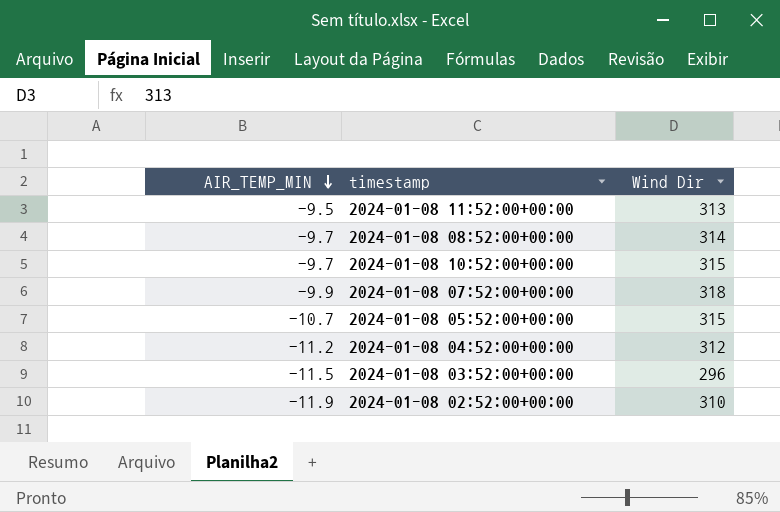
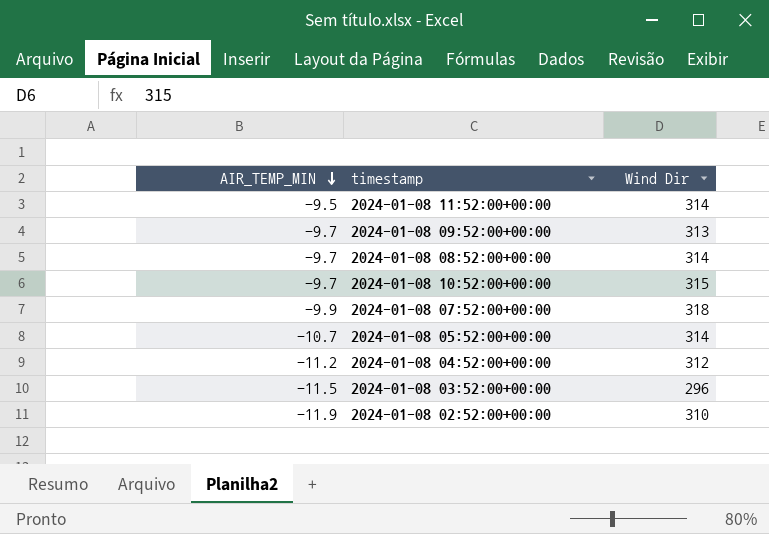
2024-01-08 11:52:00+00:00 | Wind Dir: 313 -> 314
row 2024-01-08 09:52:00+00:00: none -> -9.7 | 313
2024-01-08 05:52:00+00:00 | Wind Dir: 315 -> 314

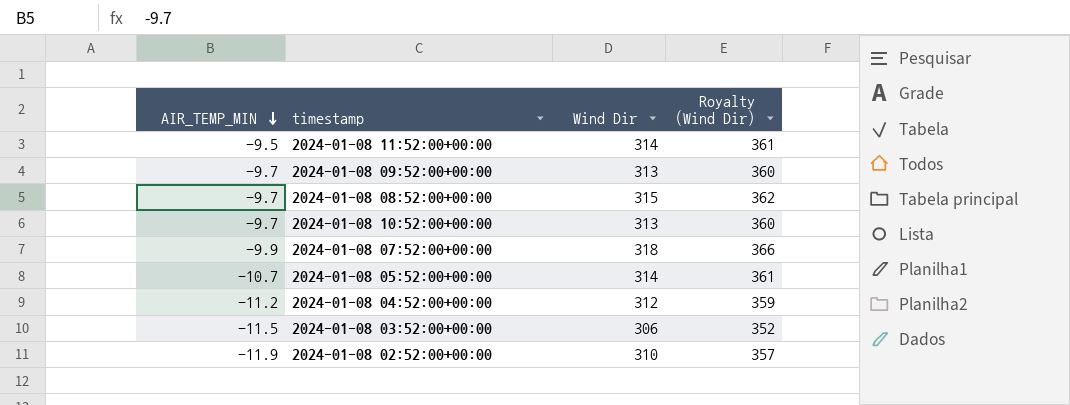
column Royalty (Wind Dir) | formula: none -> [Wind Dir] * 1.15
2024-01-08 08:52:00+00:00 | Wind Dir: 314 -> 315
2024-01-08 10:52:00+00:00 | Wind Dir: 315 -> 313
2024-01-08 03:52:00+00:00 | Wind Dir: 296 -> 306

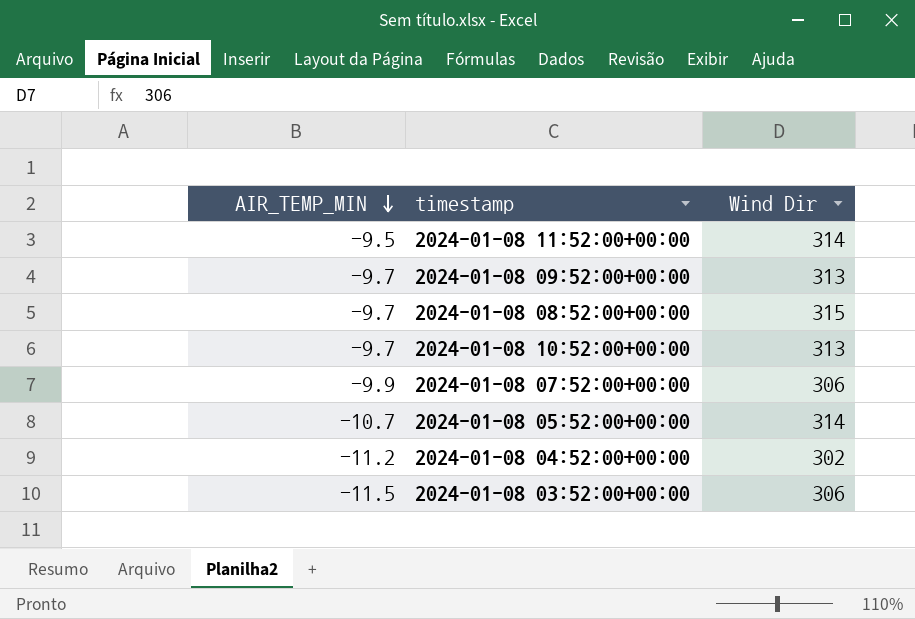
column Royalty (Wind Dir) | formula: [Wind Dir] * 1.15 -> none
row 2024-01-08 02:52:00+00:00: -11.9 | 310 | 357 -> none
2024-01-08 07:52:00+00:00 | Wind Dir: 318 -> 306
2024-01-08 04:52:00+00:00 | Wind Dir: 312 -> 302

